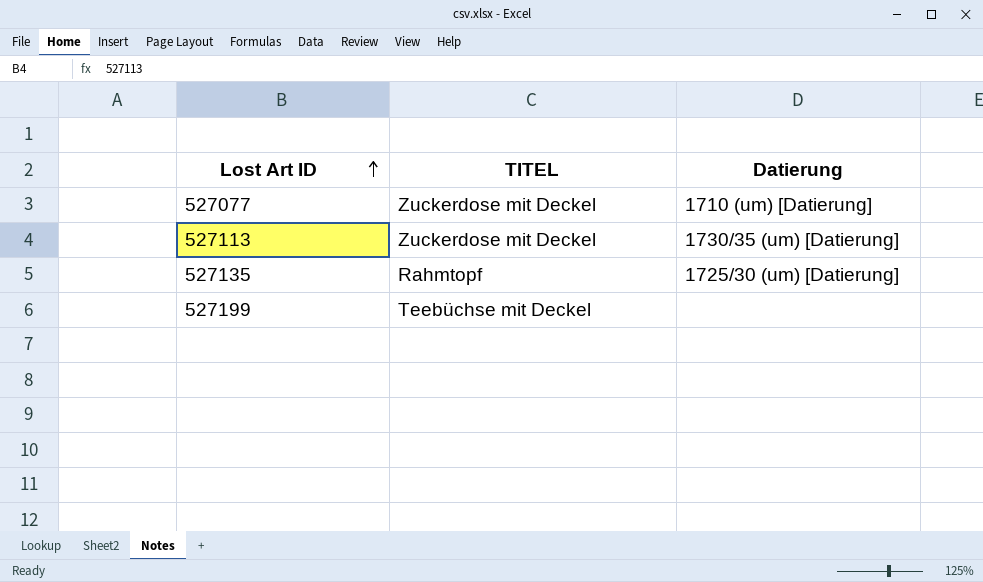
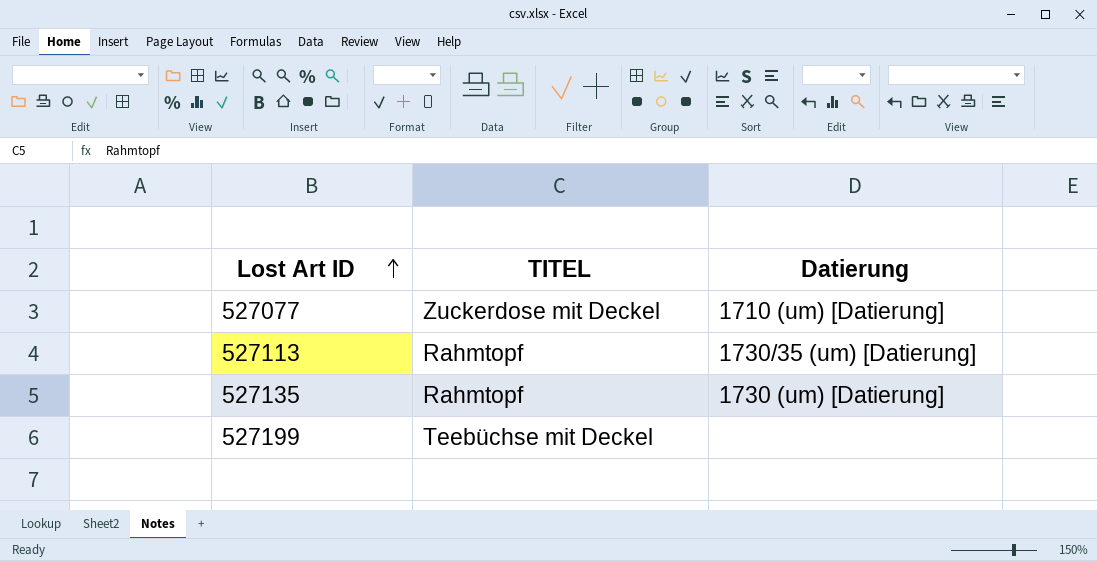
527113 | TITEL: Zuckerdose mit Deckel -> Rahmtopf
527135 | Datierung: 1725/30 (um) [Datierung] -> 1730 (um) [Datierung]

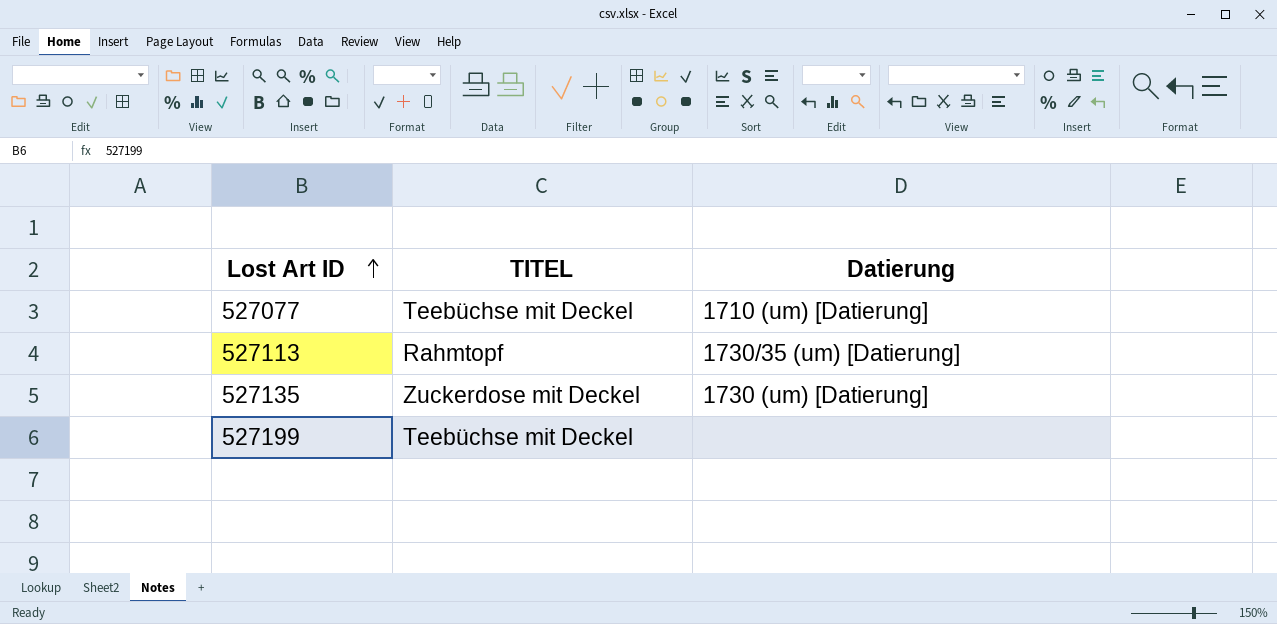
527077 | TITEL: Zuckerdose mit Deckel -> Teebüchse mit Deckel
527135 | TITEL: Rahmtopf -> Zuckerdose mit Deckel

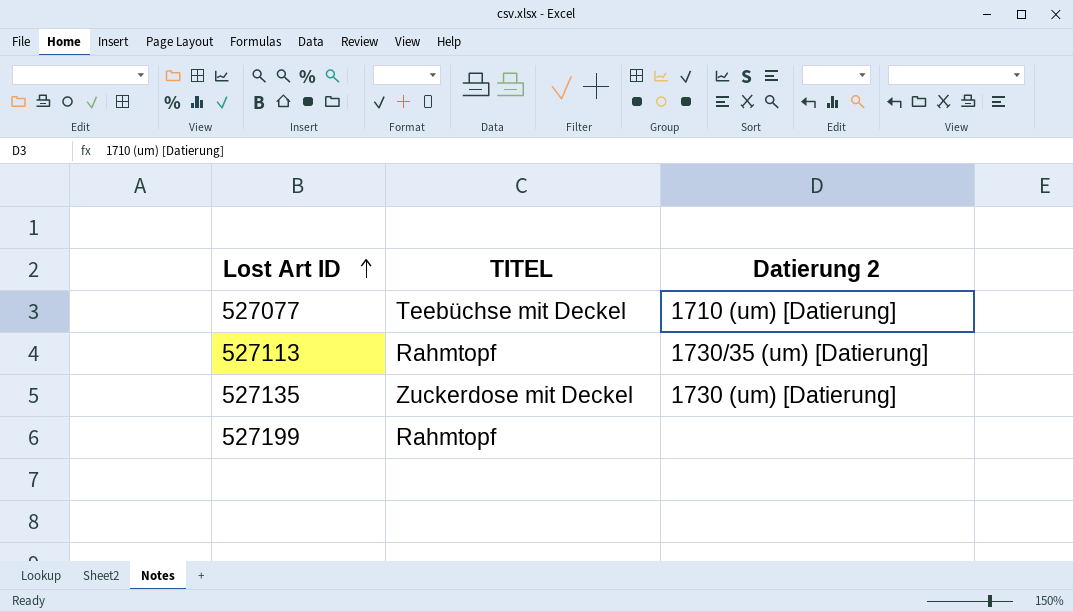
column name: Datierung -> Datierung 2
527199 | TITEL: Teebüchse mit Deckel -> Rahmtopf

